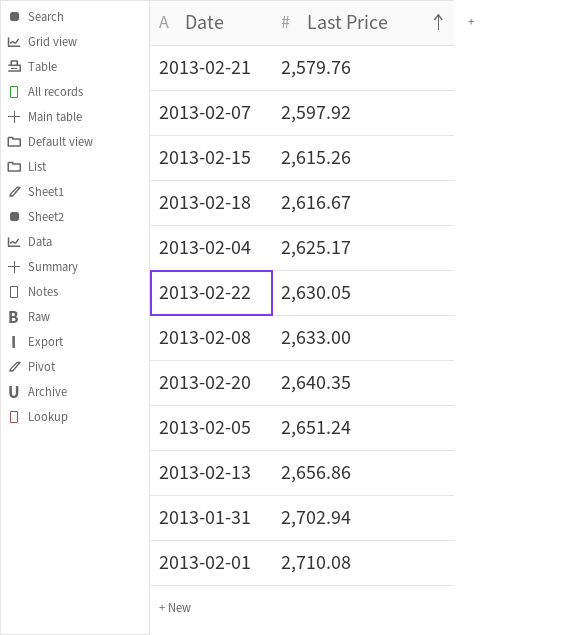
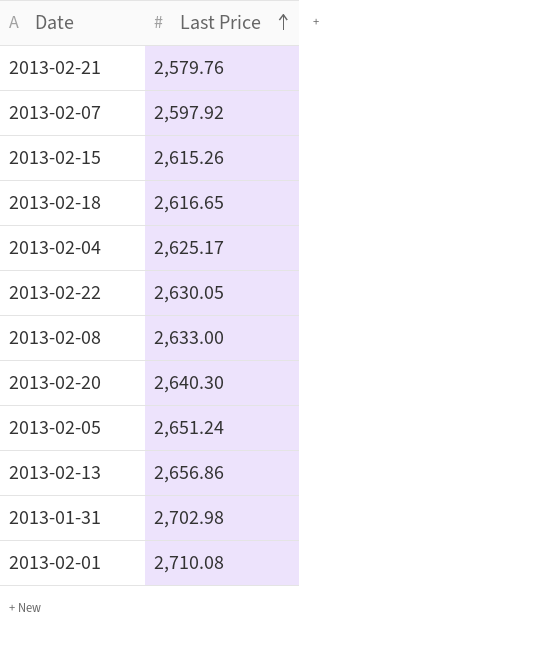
2013-02-18 | Last Price: 2,616.67 -> 2,616.65
2013-02-20 | Last Price: 2,640.35 -> 2,640.30
2013-01-31 | Last Price: 2,702.94 -> 2,702.98

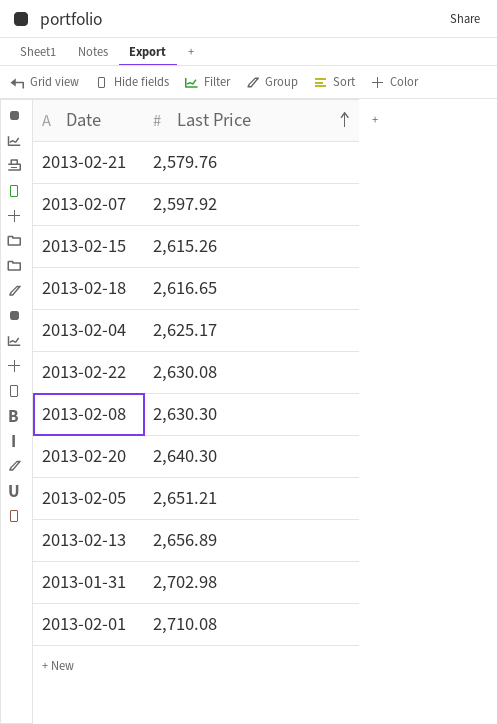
2013-02-22 | Last Price: 2,630.05 -> 2,630.08
2013-02-08 | Last Price: 2,633.00 -> 2,630.30
2013-02-05 | Last Price: 2,651.24 -> 2,651.21
2013-02-13 | Last Price: 2,656.86 -> 2,656.89

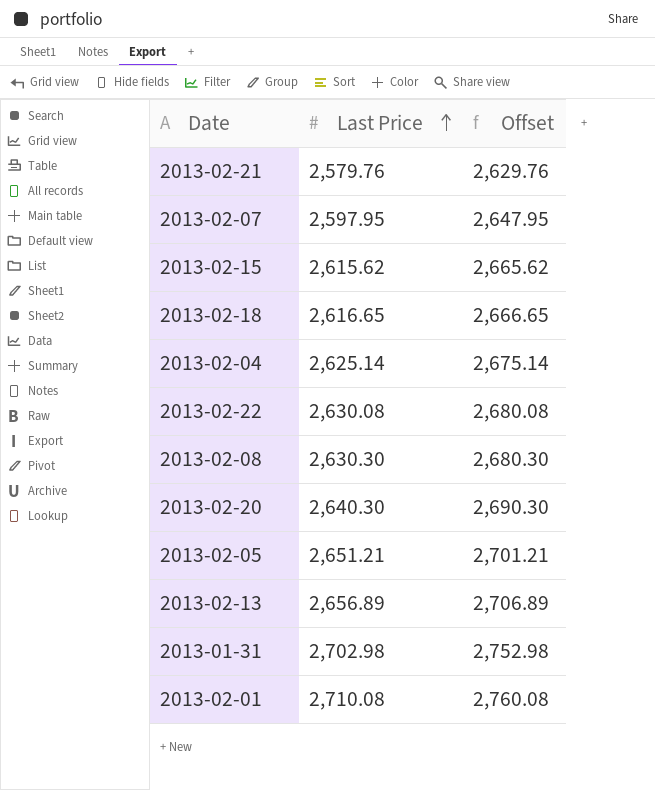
column Offset | formula: none -> [Last Price] + 50
2013-02-07 | Last Price: 2,597.92 -> 2,597.95
2013-02-15 | Last Price: 2,615.26 -> 2,615.62
2013-02-04 | Last Price: 2,625.17 -> 2,625.14

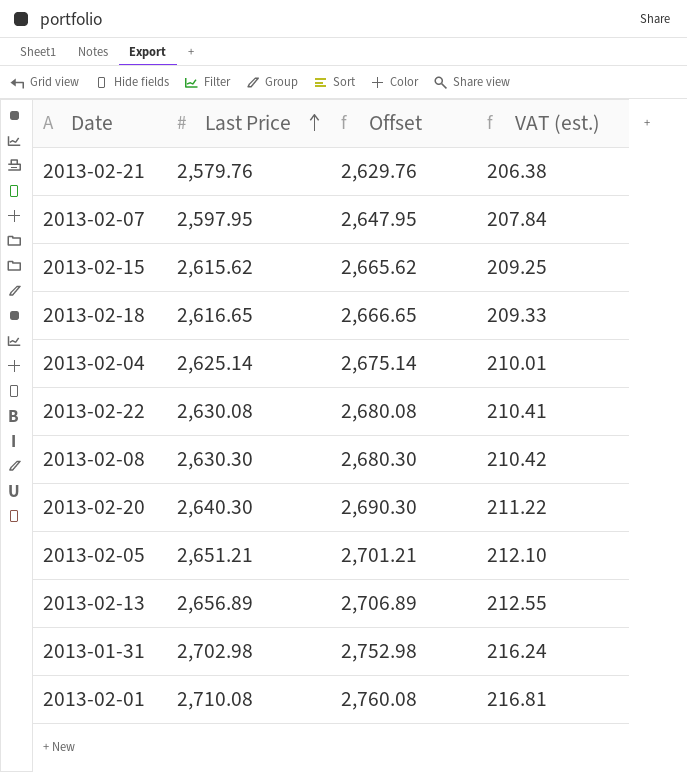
column VAT (est.) | formula: none -> [Last Price] * 0.08

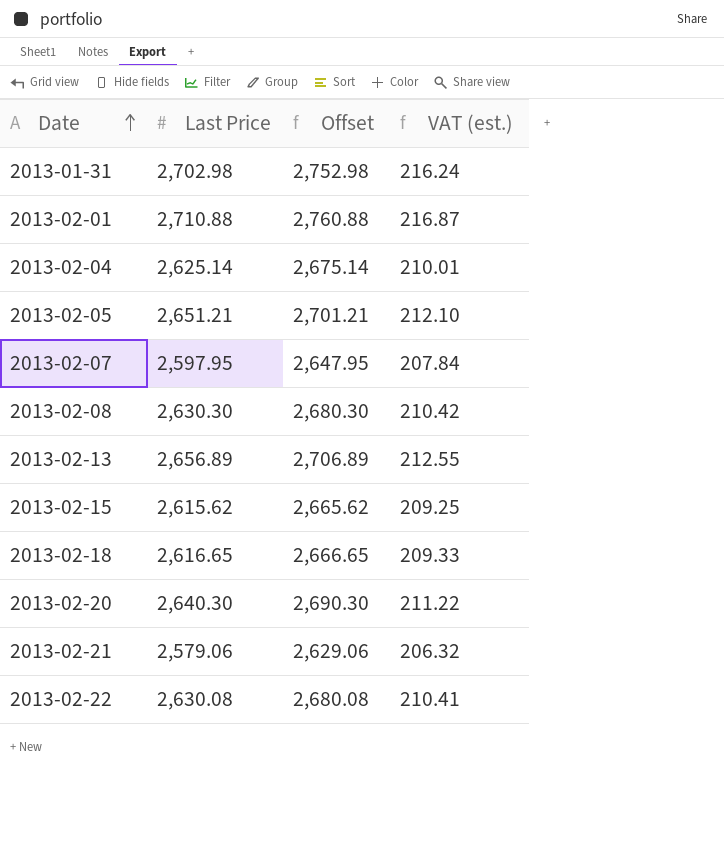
row order: Last Price ascending -> Date ascending
2013-02-01 | Last Price: 2,710.08 -> 2,710.88
2013-02-01 | Offset: 2,760.08 -> 2,760.88
2013-02-01 | VAT (est.): 216.81 -> 216.87
2013-02-21 | Last Price: 2,579.76 -> 2,579.06
2013-02-21 | Offset: 2,629.76 -> 2,629.06
2013-02-21 | VAT (est.): 206.38 -> 206.32

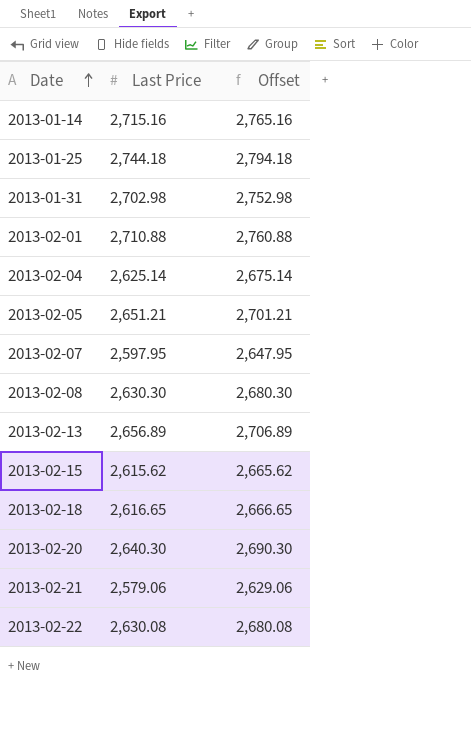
column VAT (est.) | formula: [Last Price] * 0.08 -> none
row 2013-01-14: none -> 2,715.16 | 2,765.16
row 2013-01-25: none -> 2,744.18 | 2,794.18

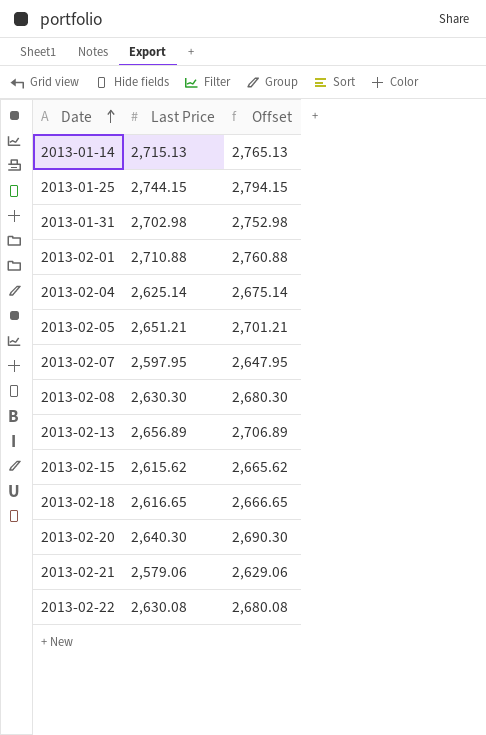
2013-01-14 | Last Price: 2,715.16 -> 2,715.13
2013-01-14 | Offset: 2,765.16 -> 2,765.13
2013-01-25 | Last Price: 2,744.18 -> 2,744.15
2013-01-25 | Offset: 2,794.18 -> 2,794.15

